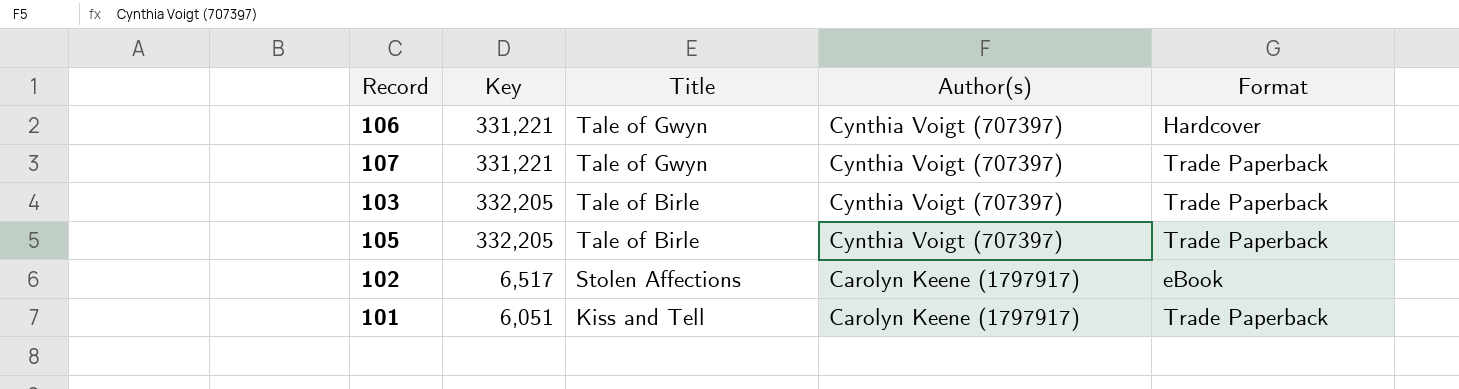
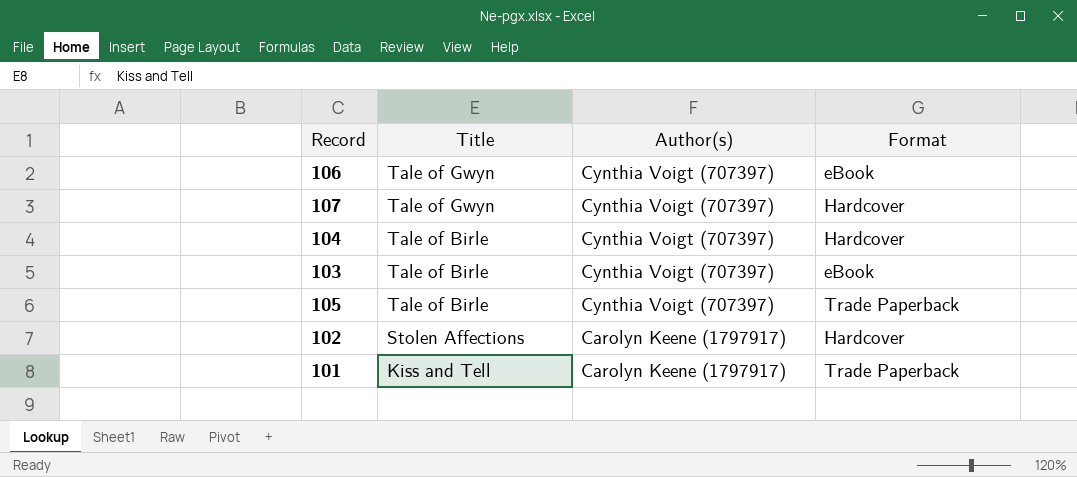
column Key | position: 2 -> none
106 | Format: Hardcover -> eBook
107 | Format: Trade Paperback -> Hardcover
row 104: none -> Tale of Birle | Cynthia Voigt (707397) | Hardcover
103 | Format: Trade Paperback -> eBook
102 | Format: eBook -> Hardcover

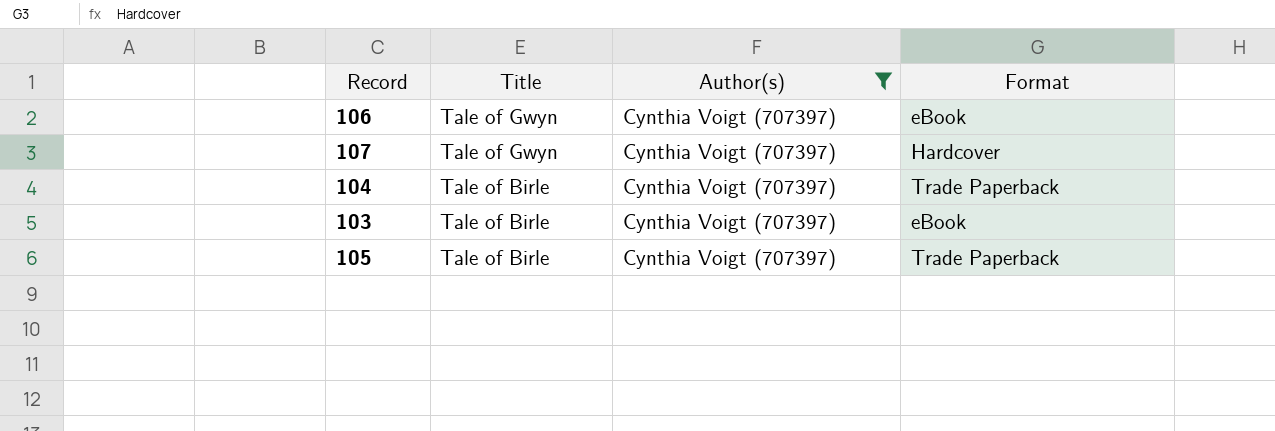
filter: none -> Author(s) = Cynthia Voigt (707397)
104 | Format: Hardcover -> Trade Paperback

